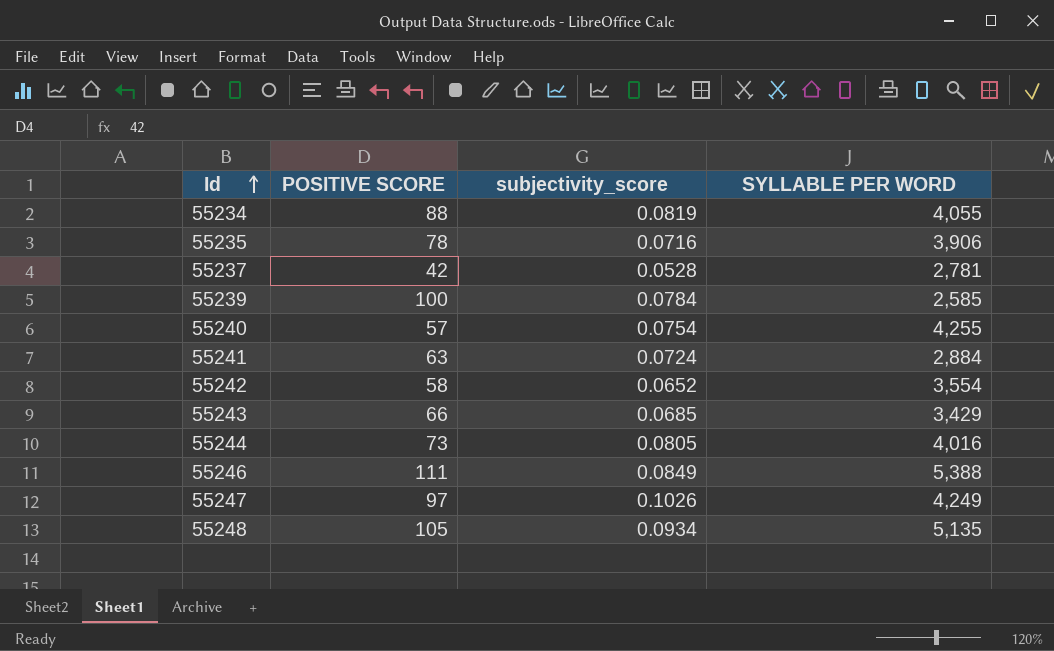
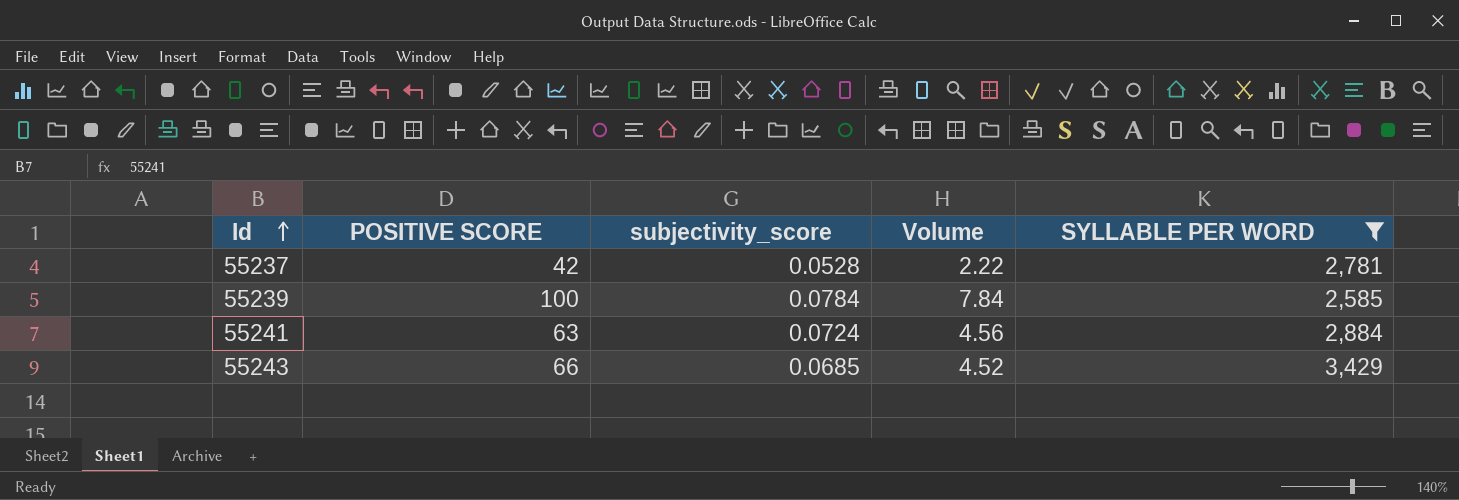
filter: none -> SYLLABLE PER WORD <= 3,429
column Volume | formula: none -> [POSITIVE SCORE] * [subjectivity_score]

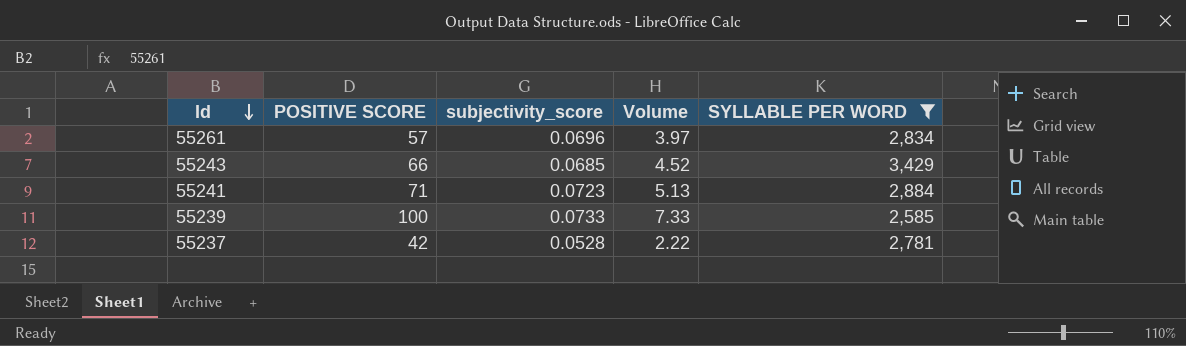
row order: Id ascending -> Id descending
row 55261: none -> 57 | 0.0696 | 3.97 | 2,834
55241 | POSITIVE SCORE: 63 -> 71
55241 | subjectivity_score: 0.0724 -> 0.0723
55241 | Volume: 4.56 -> 5.13
55239 | subjectivity_score: 0.0784 -> 0.0733
55239 | Volume: 7.84 -> 7.33

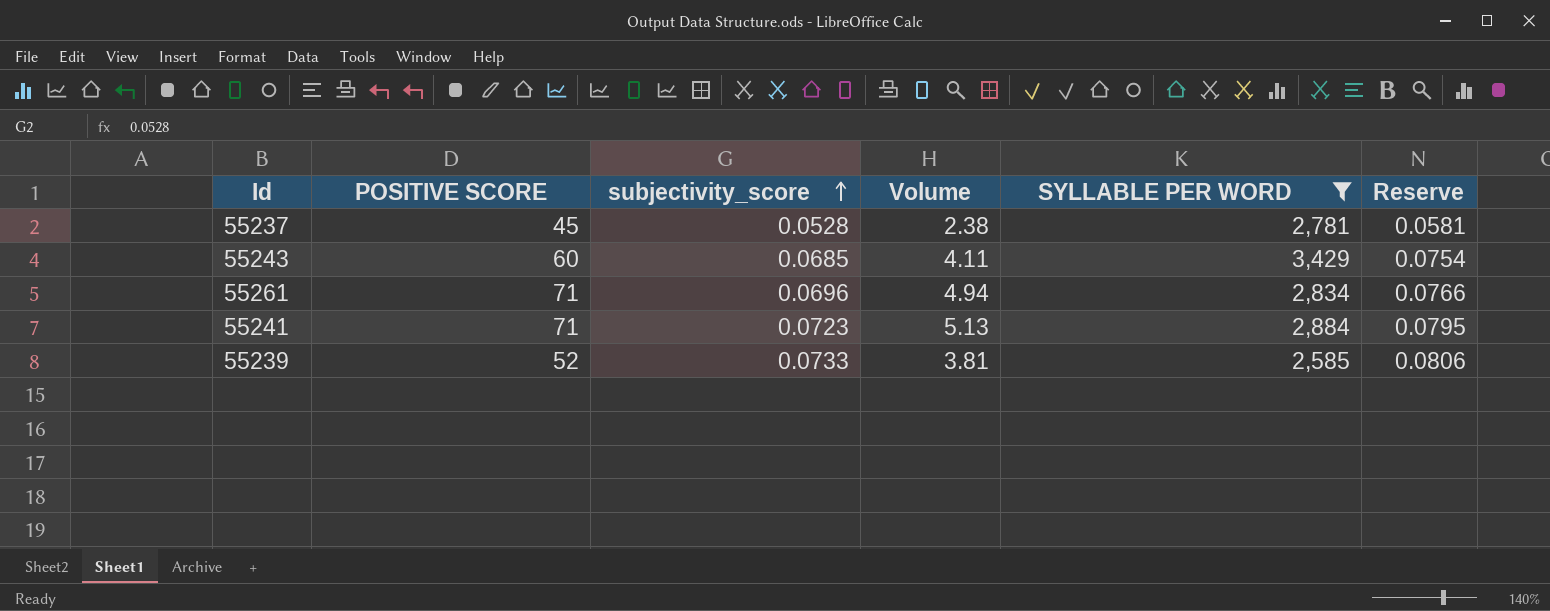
row order: Id descending -> subjectivity_score ascending
column Reserve | formula: none -> [subjectivity_score] * 1.1
55237 | POSITIVE SCORE: 42 -> 45
55237 | Volume: 2.22 -> 2.38
55243 | POSITIVE SCORE: 66 -> 60
55243 | Volume: 4.52 -> 4.11
55261 | POSITIVE SCORE: 57 -> 71
55261 | Volume: 3.97 -> 4.94
55239 | POSITIVE SCORE: 100 -> 52
55239 | Volume: 7.33 -> 3.81

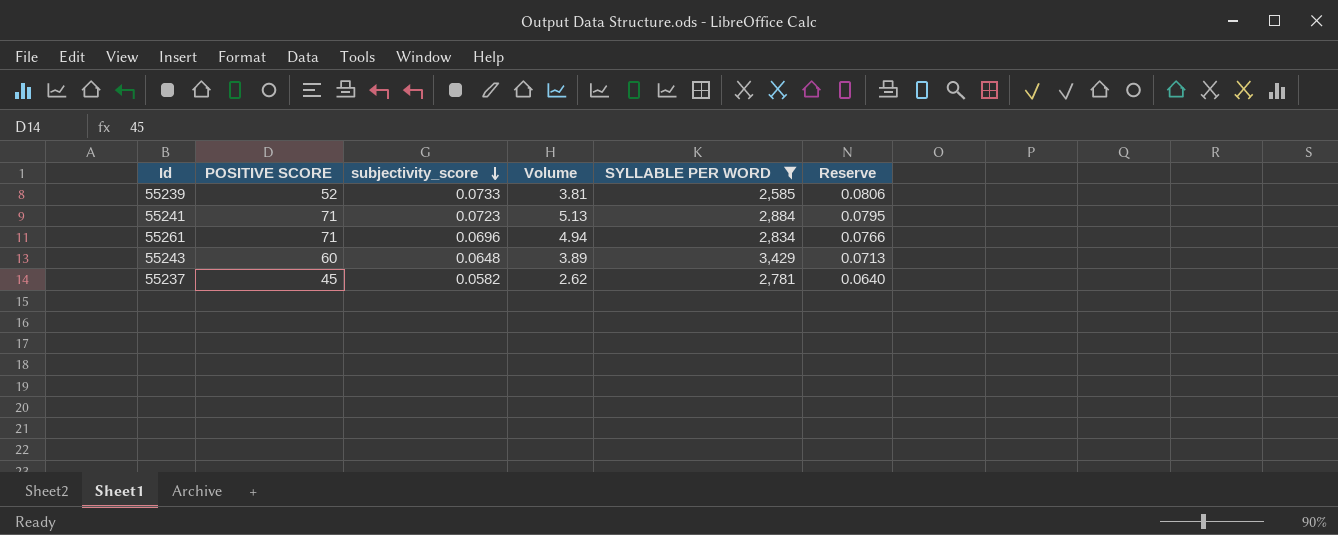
row order: subjectivity_score ascending -> subjectivity_score descending
55243 | subjectivity_score: 0.0685 -> 0.0648
55243 | Volume: 4.11 -> 3.89
55243 | Reserve: 0.0754 -> 0.0713
55237 | subjectivity_score: 0.0528 -> 0.0582
55237 | Volume: 2.38 -> 2.62
55237 | Reserve: 0.0581 -> 0.0640

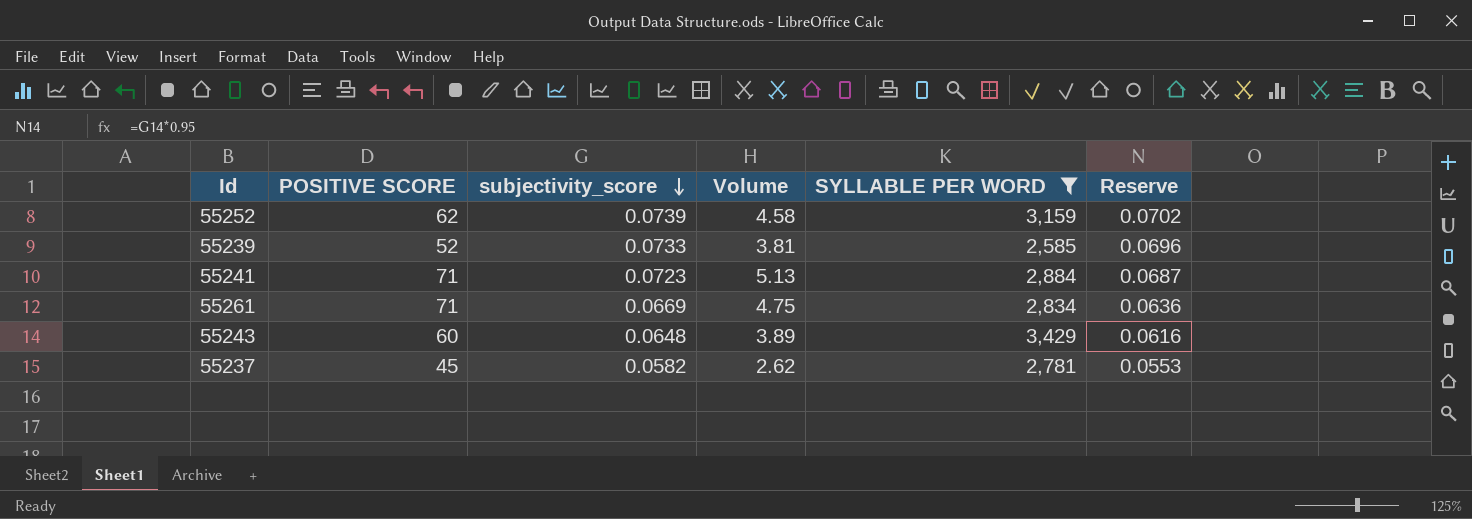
column Reserve | formula: [subjectivity_score] * 1.1 -> [subjectivity_score] * 0.95
row 55252: none -> 62 | 0.0739 | 4.58 | 3,159 | 0.0702
55261 | subjectivity_score: 0.0696 -> 0.0669
55261 | Volume: 4.94 -> 4.75

